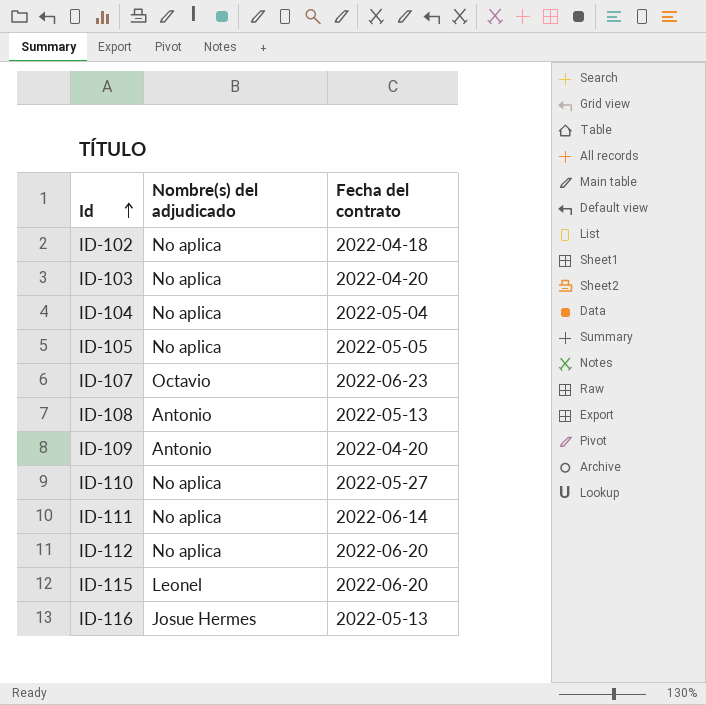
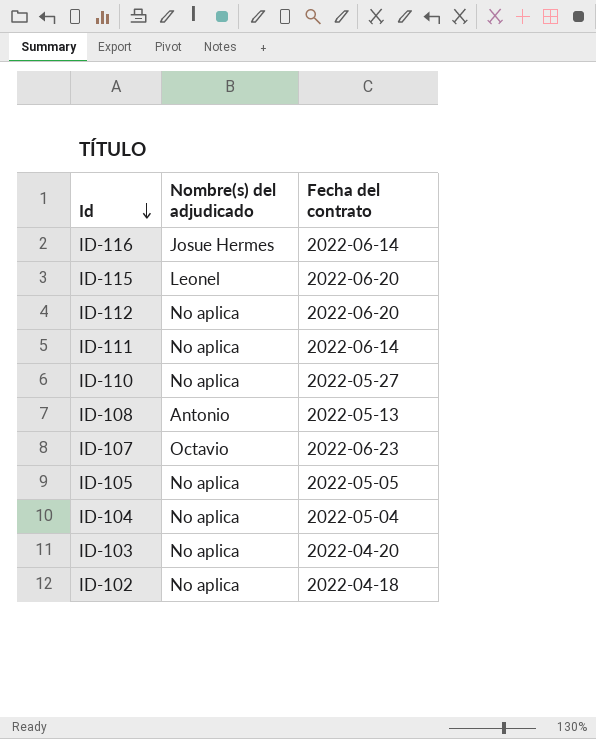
row order: Id ascending -> Id descending
row ID-109: Antonio | 2022-04-20 -> none
ID-116 | Fecha del contrato: 2022-05-13 -> 2022-06-14

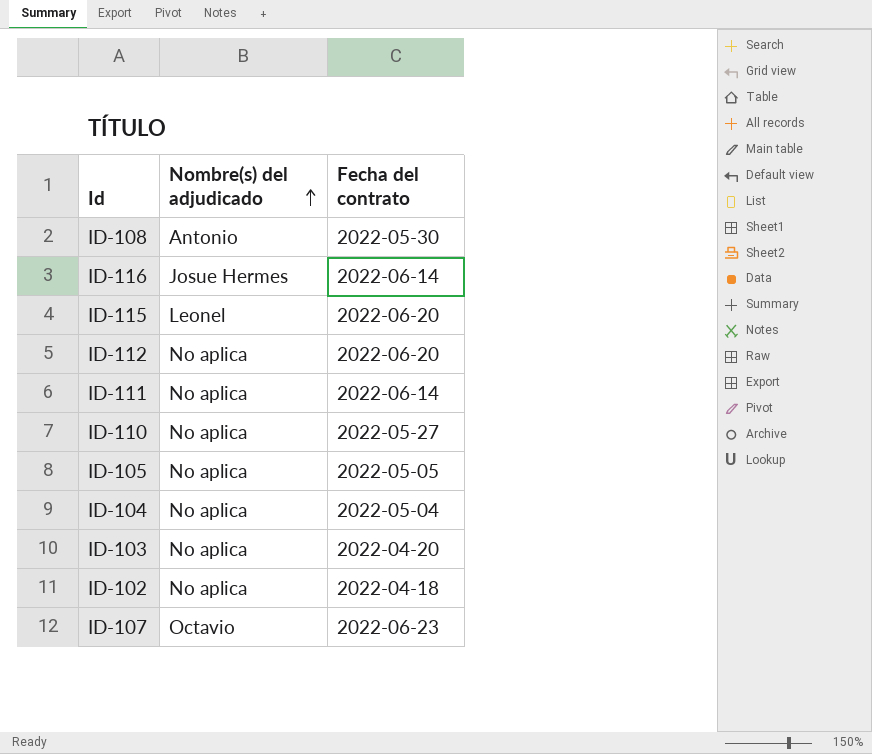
row order: Id descending -> Nombre(s) del adjudicado ascending
ID-108 | Fecha del contrato: 2022-05-13 -> 2022-05-30

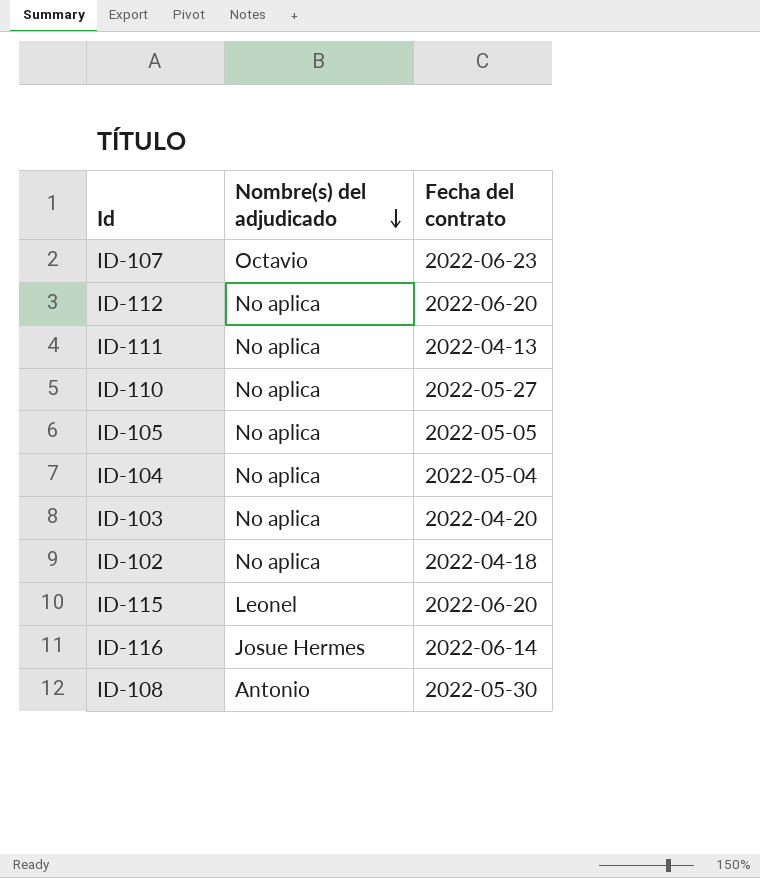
row order: Nombre(s) del adjudicado ascending -> Nombre(s) del adjudicado descending
ID-111 | Fecha del contrato: 2022-06-14 -> 2022-04-13

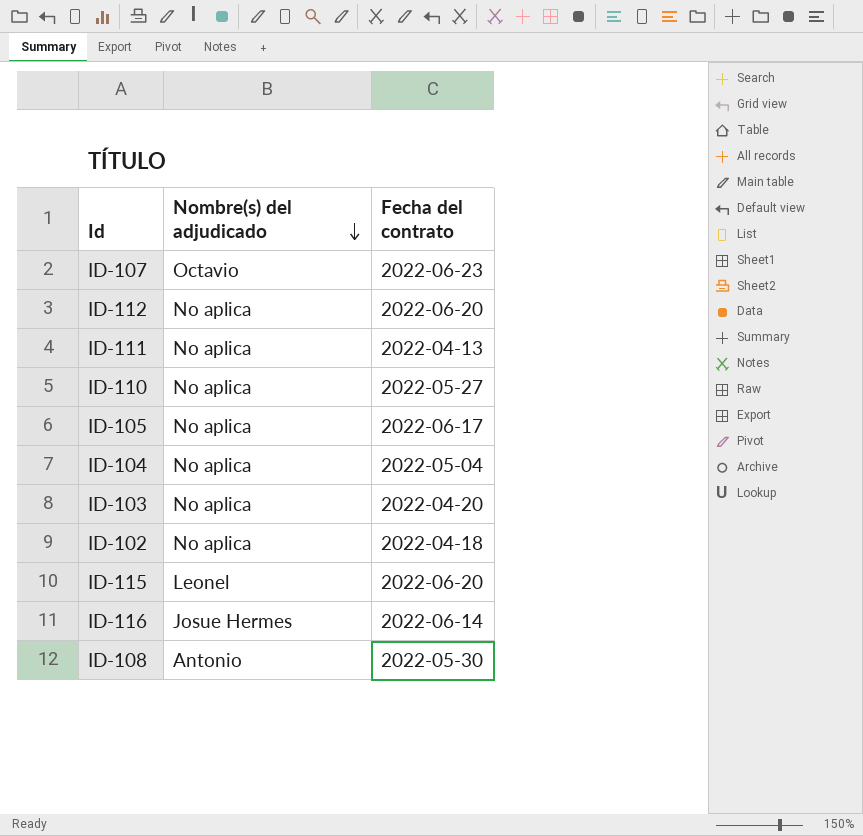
ID-105 | Fecha del contrato: 2022-05-05 -> 2022-06-17

